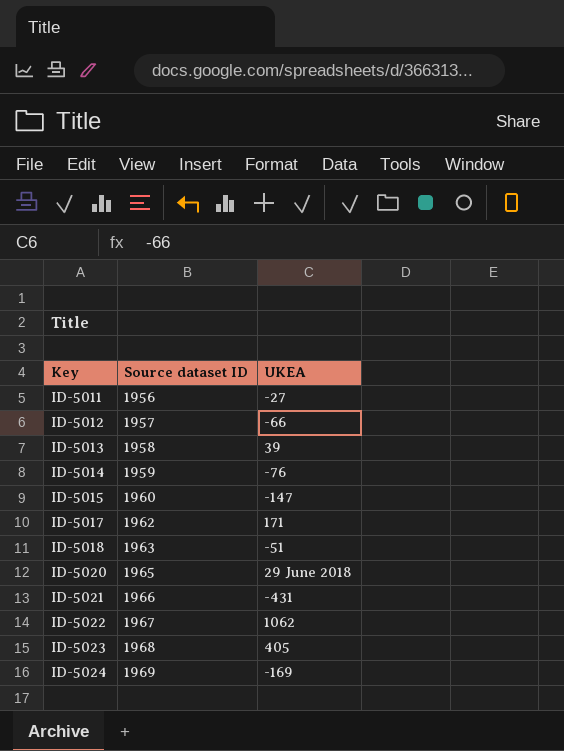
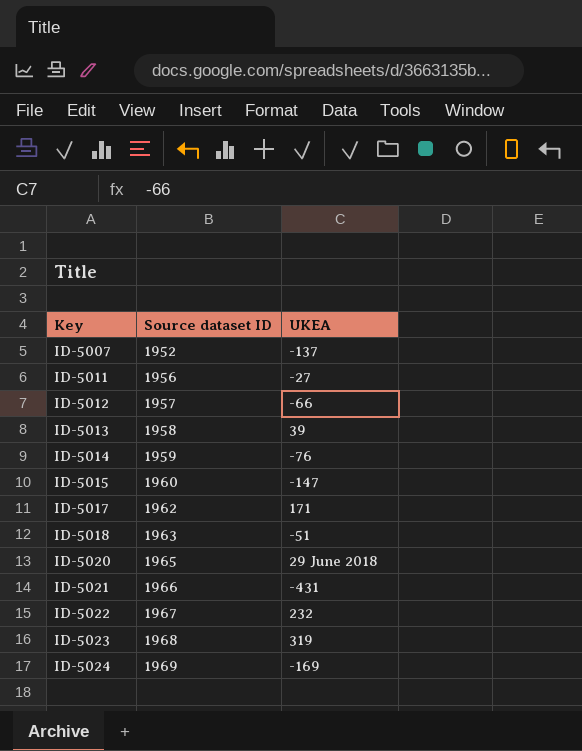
row ID-5007: none -> 1952 | -137
ID-5022 | UKEA: 1062 -> 232
ID-5023 | UKEA: 405 -> 319

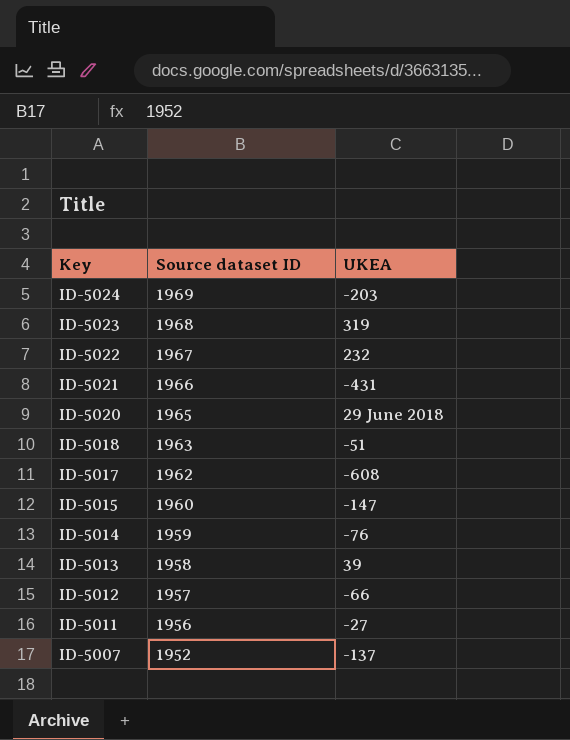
row order: Key ascending -> Key descending
ID-5024 | UKEA: -169 -> -203
ID-5017 | UKEA: 171 -> -608

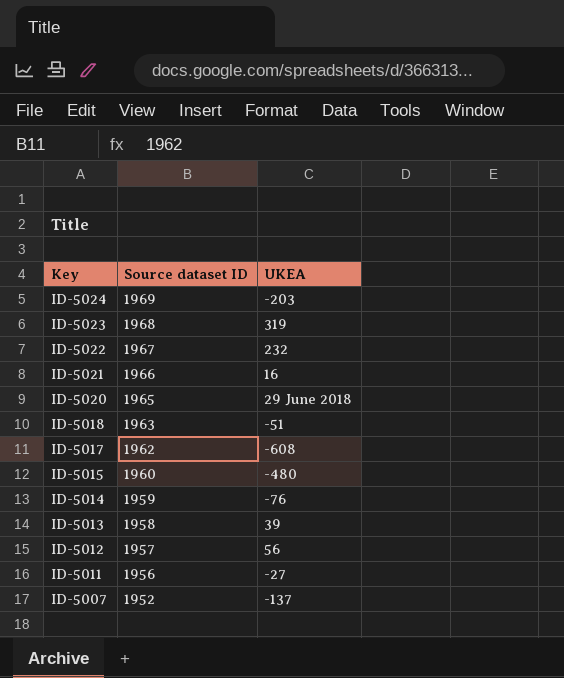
ID-5021 | UKEA: -431 -> 16
ID-5015 | UKEA: -147 -> -480
ID-5012 | UKEA: -66 -> 56

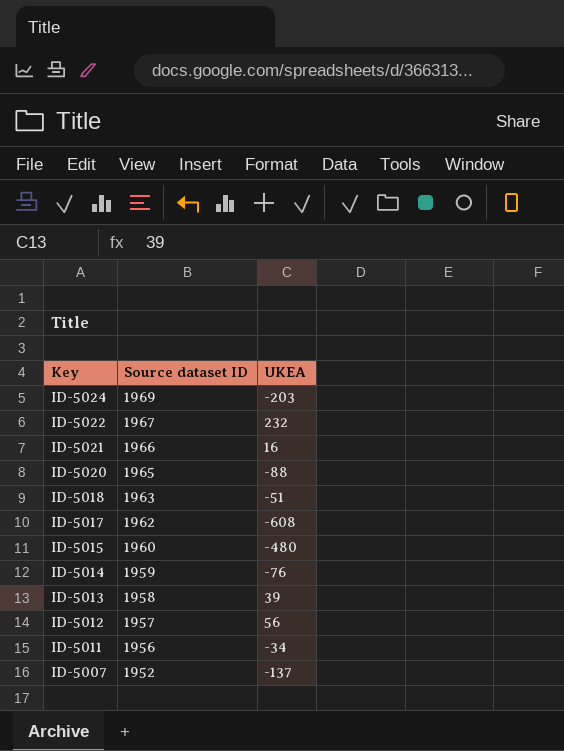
row ID-5023: 1968 | 319 -> none
ID-5020 | UKEA: 29 June 2018 -> -88
ID-5011 | UKEA: -27 -> -34

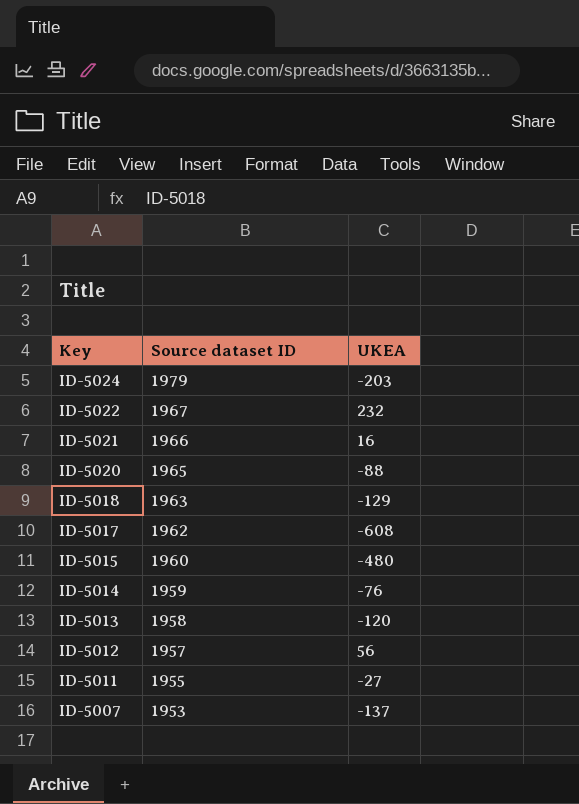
ID-5024 | Source dataset ID: 1969 -> 1979
ID-5018 | UKEA: -51 -> -129
ID-5013 | UKEA: 39 -> -120
ID-5011 | Source dataset ID: 1956 -> 1955
ID-5011 | UKEA: -34 -> -27
ID-5007 | Source dataset ID: 1952 -> 1953

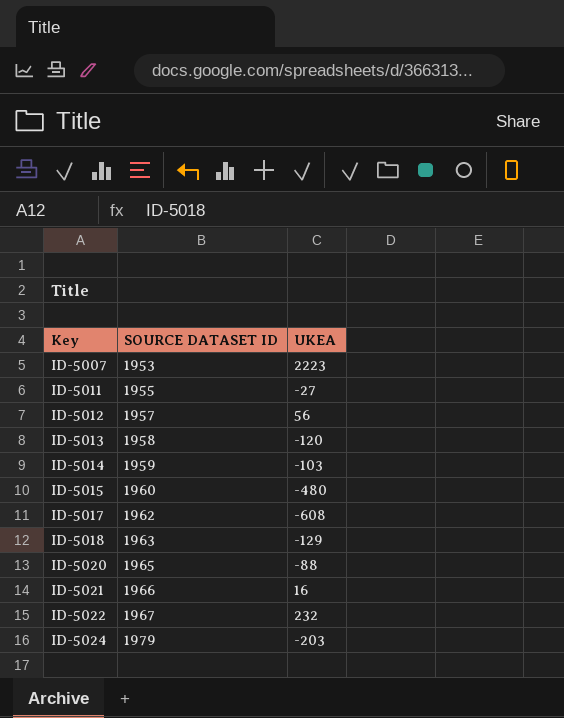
row order: Key descending -> Key ascending
column name: Source dataset ID -> SOURCE DATASET ID
ID-5007 | UKEA: -137 -> 2223
ID-5014 | UKEA: -76 -> -103

